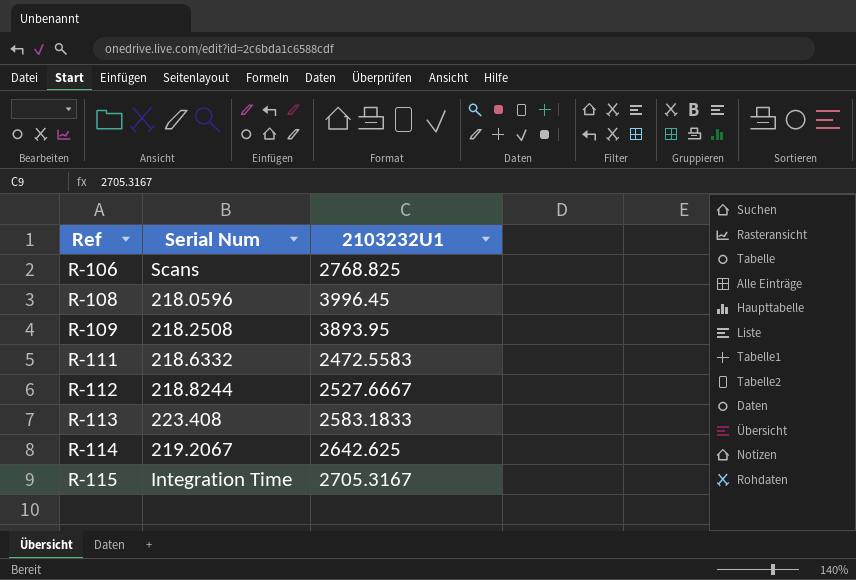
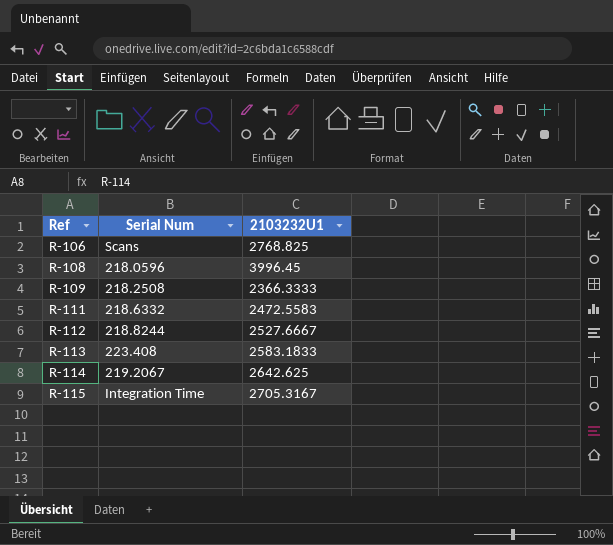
R-109 | 2103232U1: 3893.95 -> 2366.3333

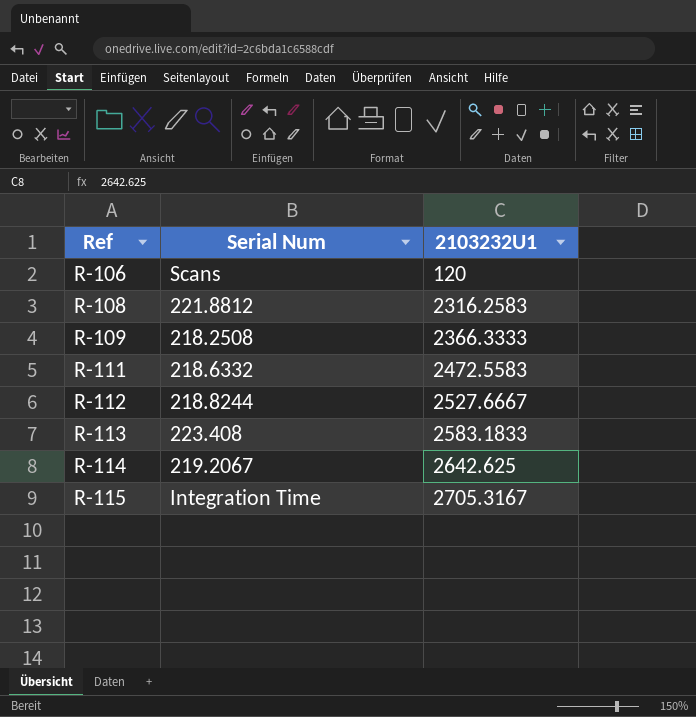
R-106 | 2103232U1: 2768.825 -> 120
R-108 | Serial Num: 218.0596 -> 221.8812
R-108 | 2103232U1: 3996.45 -> 2316.2583

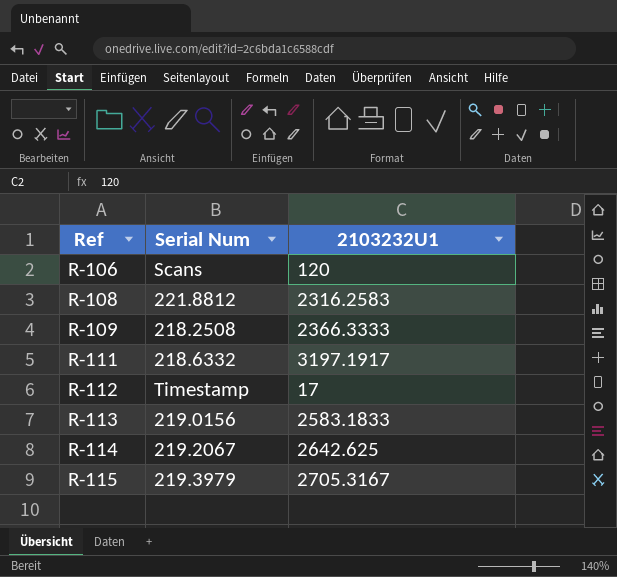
R-111 | 2103232U1: 2472.5583 -> 3197.1917
R-112 | Serial Num: 218.8244 -> Timestamp
R-112 | 2103232U1: 2527.6667 -> 17
R-113 | Serial Num: 223.408 -> 219.0156
R-115 | Serial Num: Integration Time -> 219.3979

